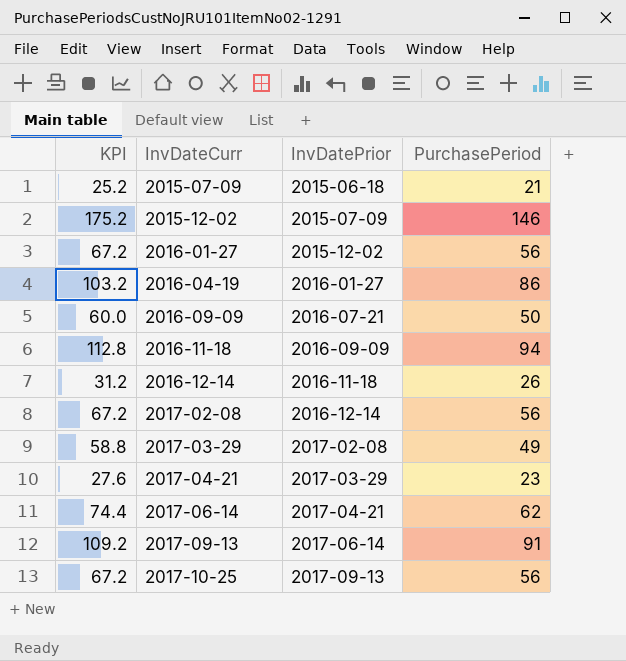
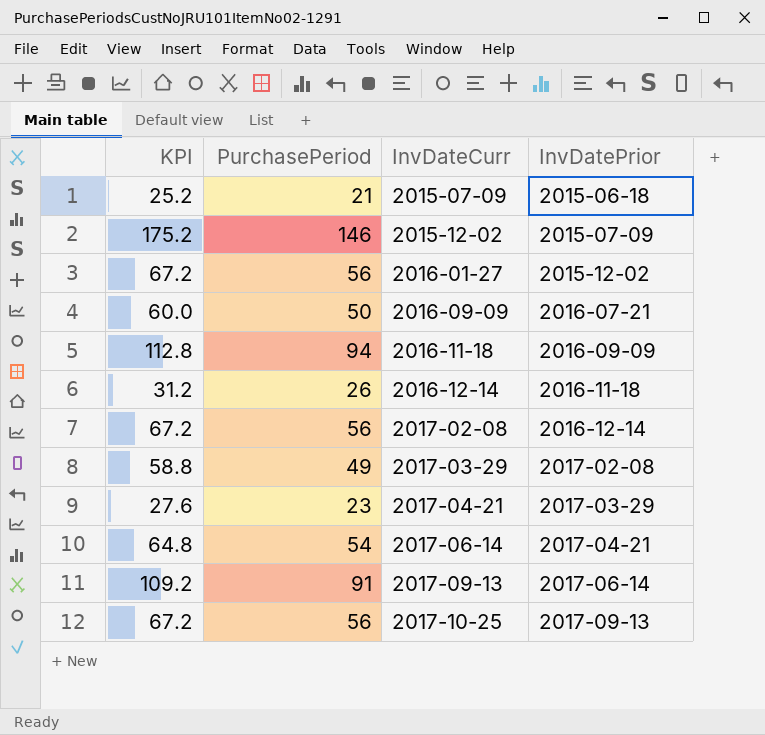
column PurchasePeriod | position: 4 -> 2
row 2016-04-19: 103.2 | 2016-01-27 | 86 -> none
2017-06-14 | KPI: 74.4 -> 64.8
2017-06-14 | PurchasePeriod: 62 -> 54

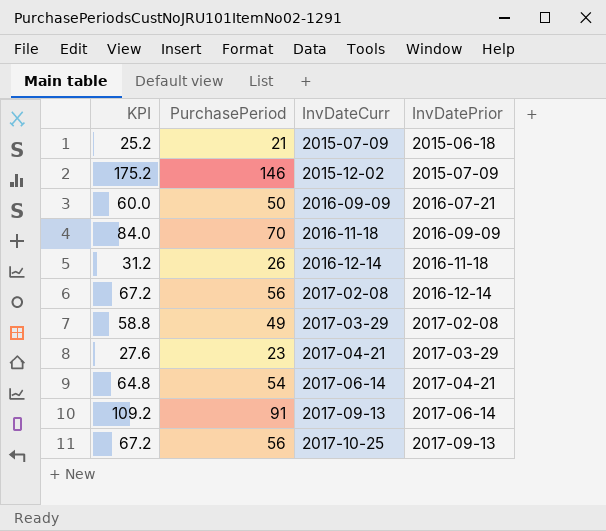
row 2016-01-27: 67.2 | 56 | 2015-12-02 -> none
2016-11-18 | KPI: 112.8 -> 84.0
2016-11-18 | PurchasePeriod: 94 -> 70

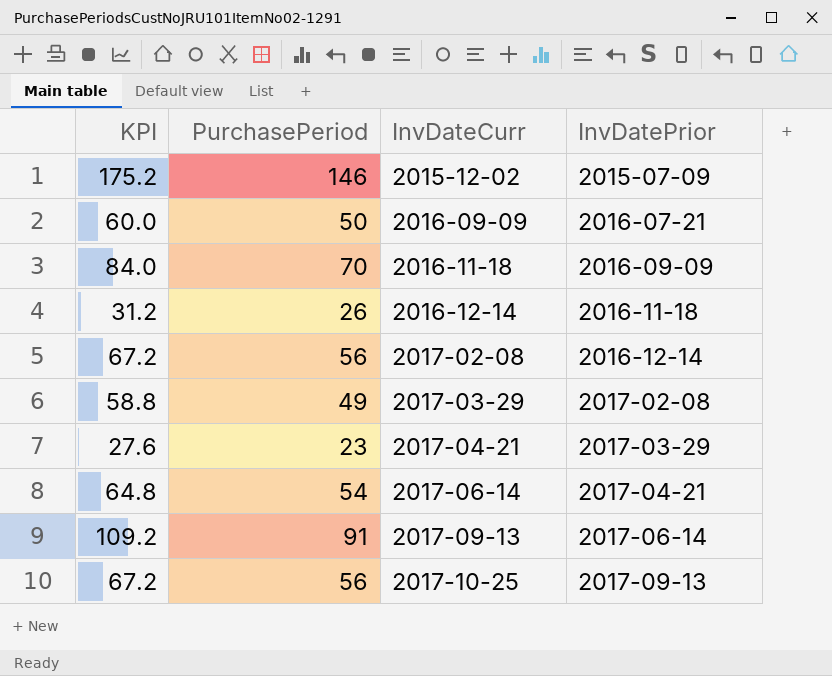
row 2015-07-09: 25.2 | 21 | 2015-06-18 -> none

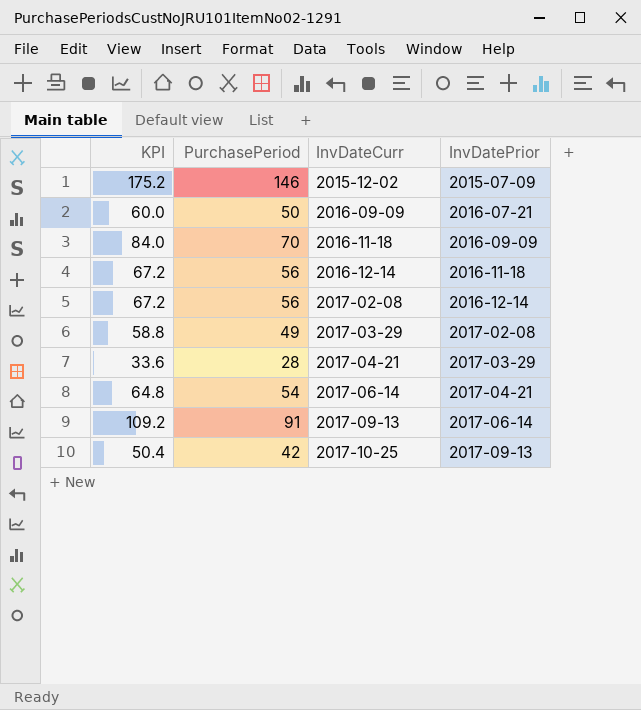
2016-12-14 | KPI: 31.2 -> 67.2
2016-12-14 | PurchasePeriod: 26 -> 56
2017-04-21 | KPI: 27.6 -> 33.6
2017-04-21 | PurchasePeriod: 23 -> 28
2017-10-25 | KPI: 67.2 -> 50.4
2017-10-25 | PurchasePeriod: 56 -> 42

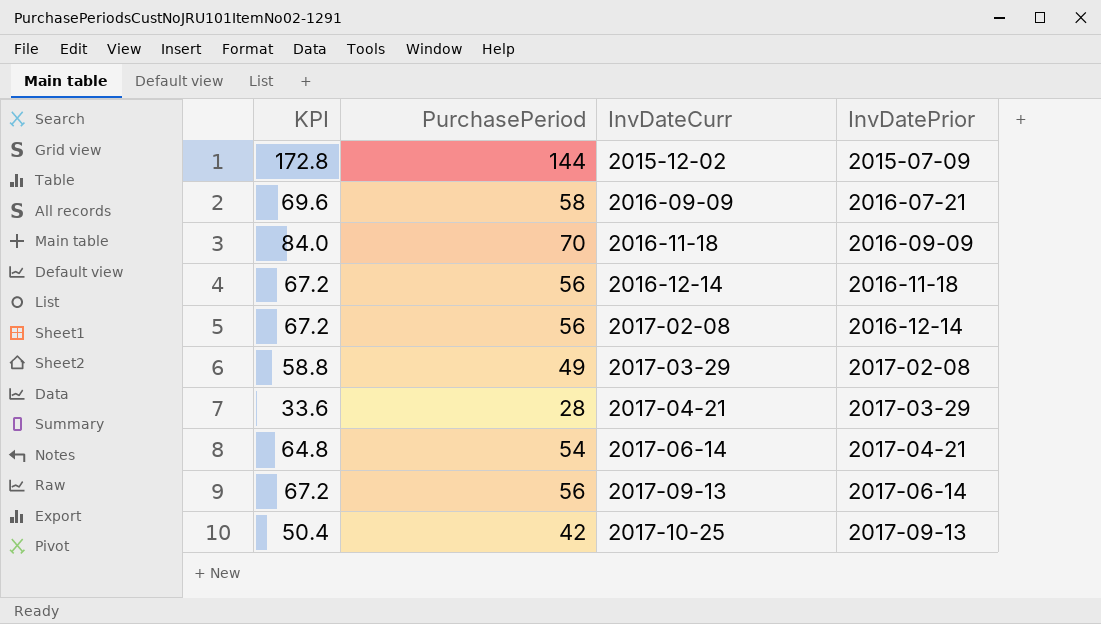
2015-12-02 | KPI: 175.2 -> 172.8
2015-12-02 | PurchasePeriod: 146 -> 144
2016-09-09 | KPI: 60.0 -> 69.6
2016-09-09 | PurchasePeriod: 50 -> 58
2017-09-13 | KPI: 109.2 -> 67.2
2017-09-13 | PurchasePeriod: 91 -> 56

